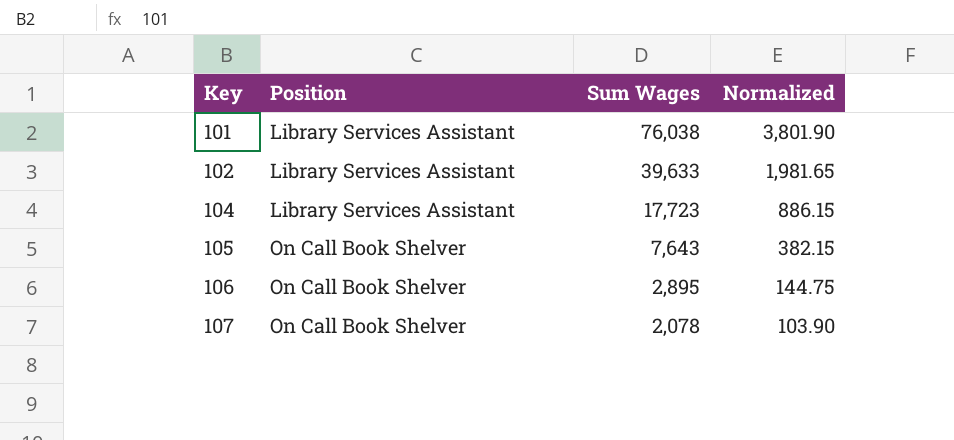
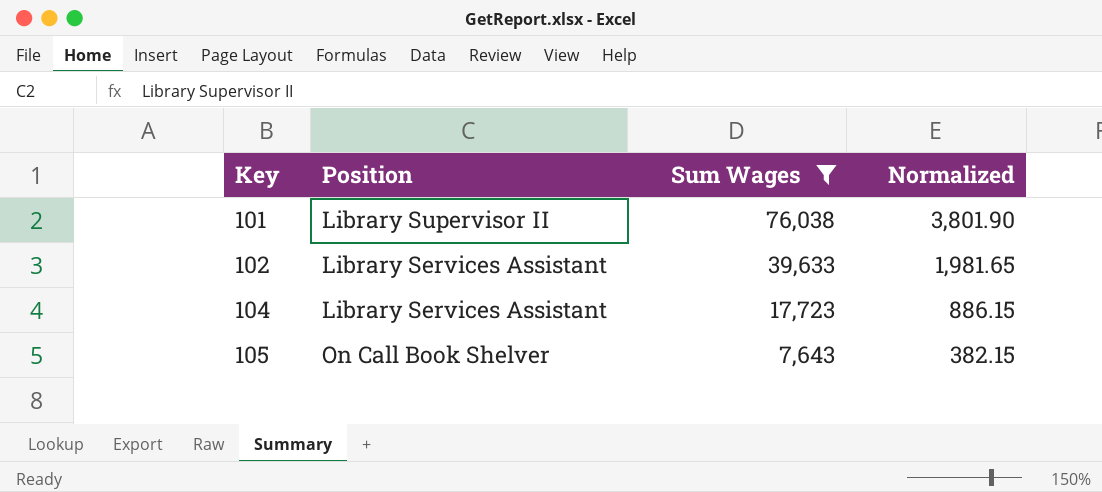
filter: none -> Sum Wages >= 7,643
101 | Position: Library Services Assistant -> Library Supervisor II

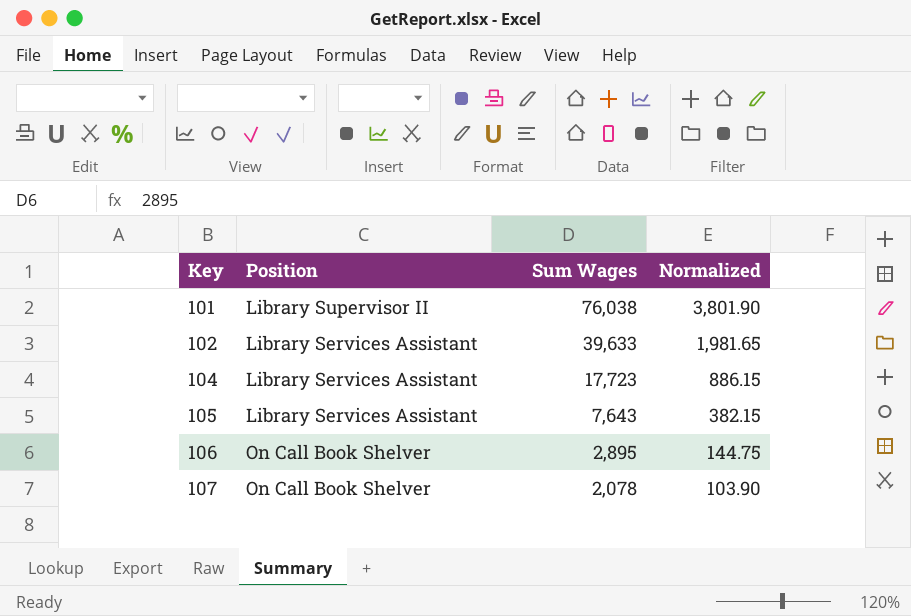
filter: Sum Wages >= 7,643 -> none
105 | Position: On Call Book Shelver -> Library Services Assistant

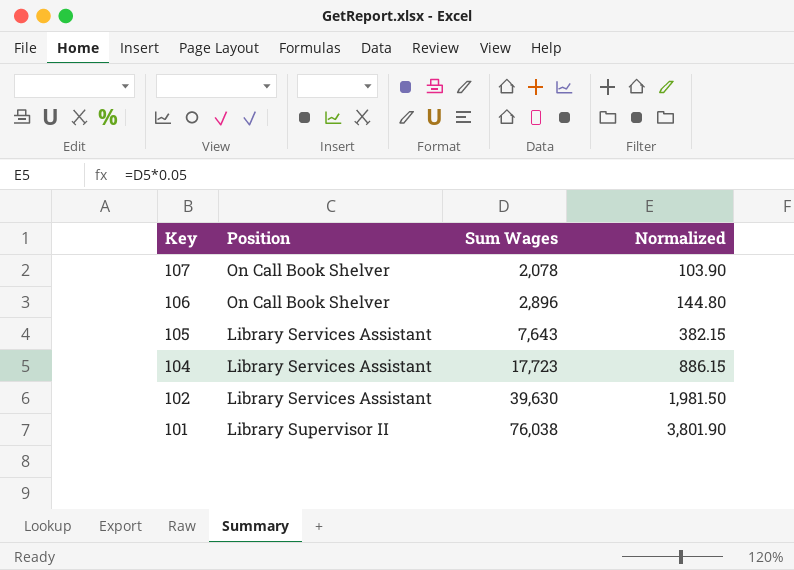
row order: Key ascending -> Key descending
106 | Sum Wages: 2,895 -> 2,896
106 | Normalized: 144.75 -> 144.80
102 | Sum Wages: 39,633 -> 39,630
102 | Normalized: 1,981.65 -> 1,981.50

